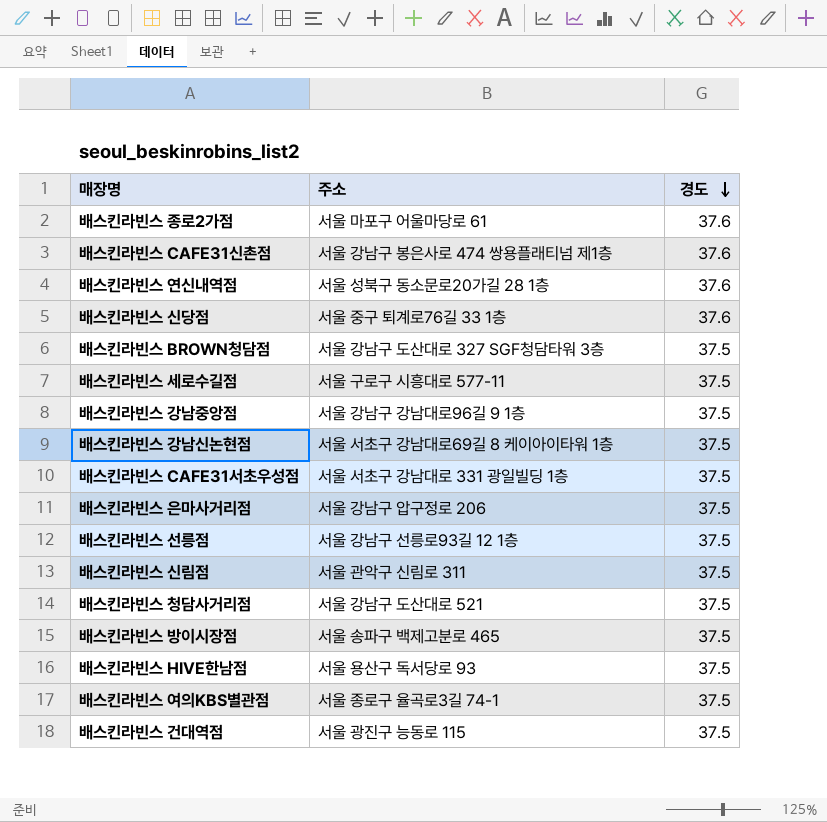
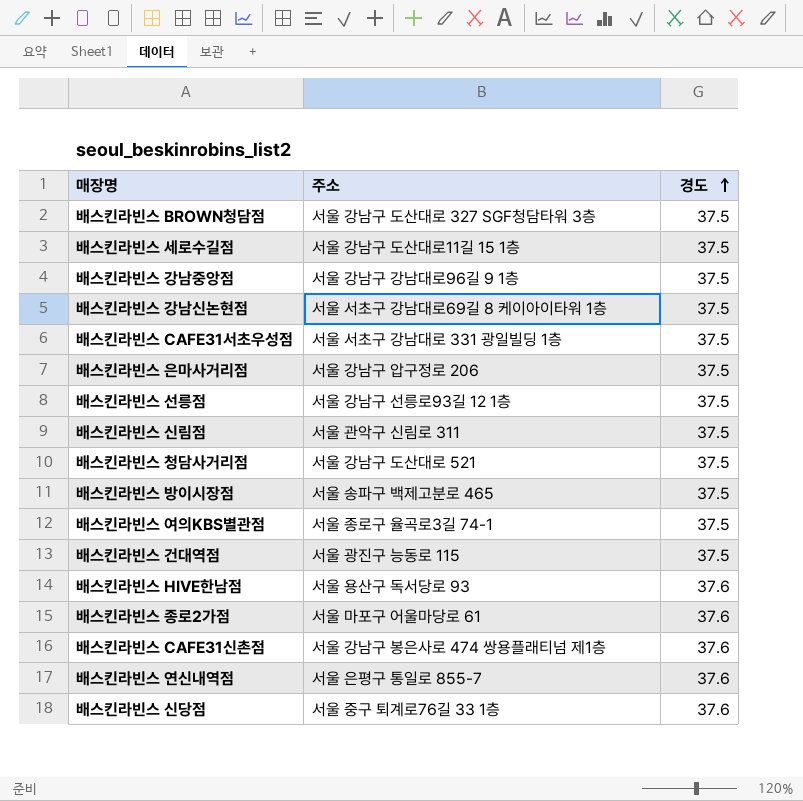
row order: 경도 descending -> 경도 ascending
배스킨라빈스 세로수길점 | 주소: 서울 구로구 시흥대로 577-11 -> 서울 강남구 도산대로11길 15 1층
배스킨라빈스 HIVE한남점 | 경도: 37.5 -> 37.6
배스킨라빈스 연신내역점 | 주소: 서울 성북구 동소문로20가길 28 1층 -> 서울 은평구 통일로 855-7

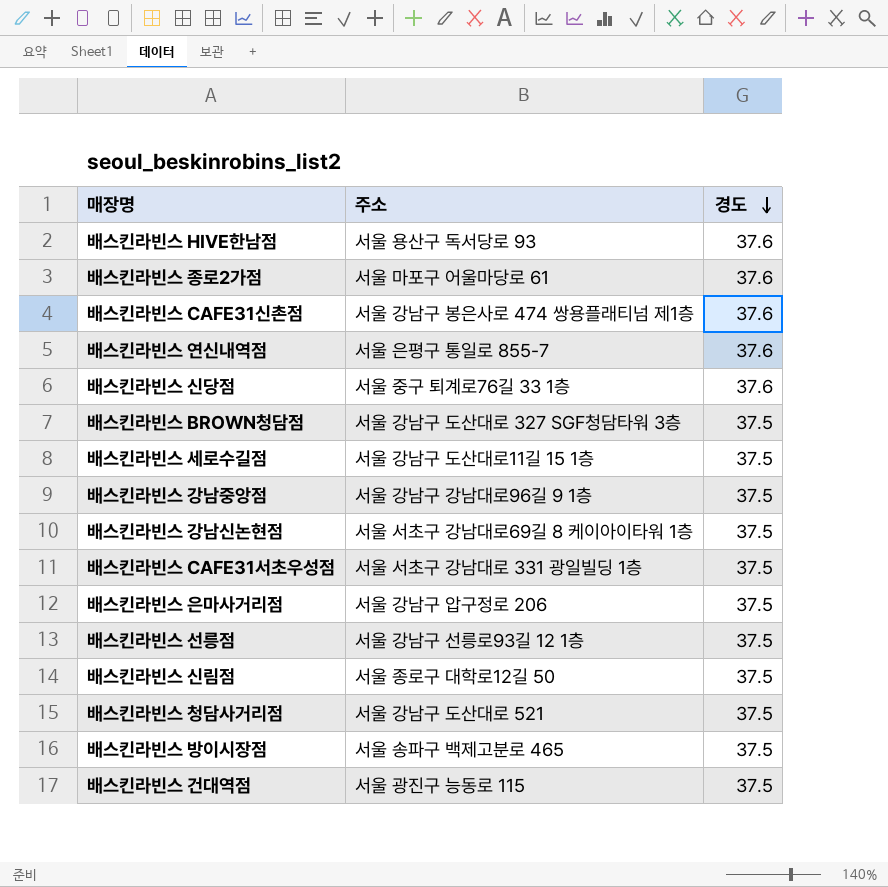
row order: 경도 ascending -> 경도 descending
row 배스킨라빈스 여의KBS별관점: 서울 종로구 율곡로3길 74-1 | 37.5 -> none
배스킨라빈스 신림점 | 주소: 서울 관악구 신림로 311 -> 서울 종로구 대학로12길 50

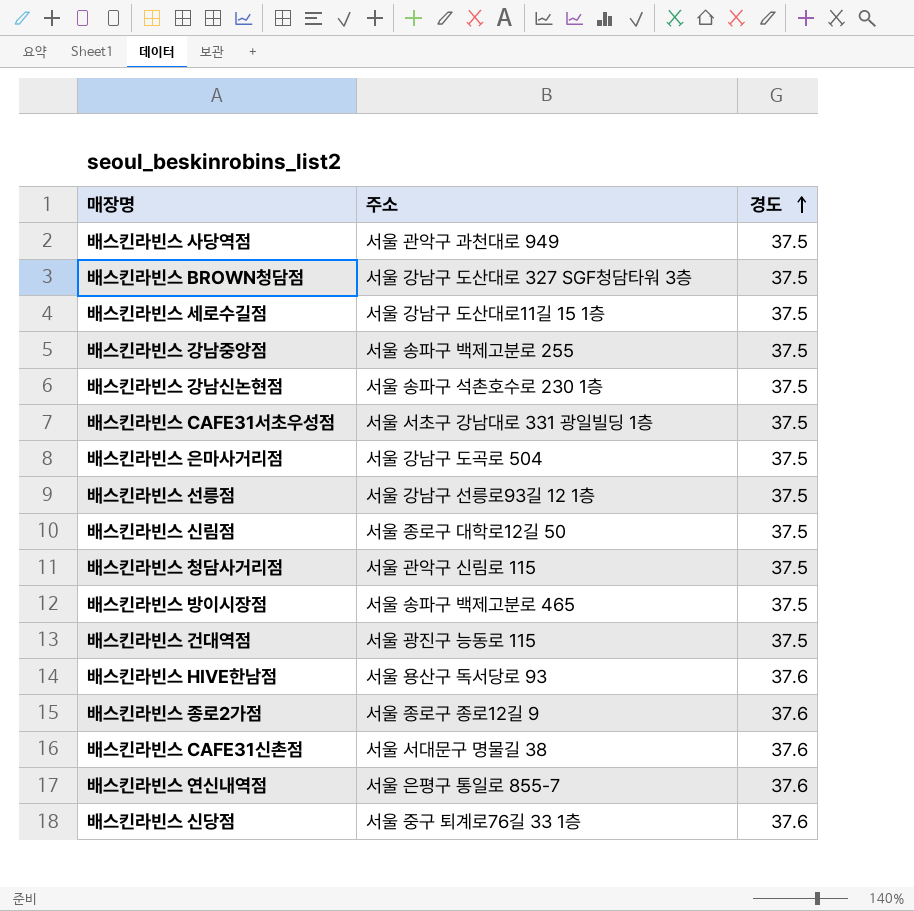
row order: 경도 descending -> 경도 ascending
row 배스킨라빈스 사당역점: none -> 서울 관악구 과천대로 949 | 37.5
배스킨라빈스 강남중앙점 | 주소: 서울 강남구 강남대로96길 9 1층 -> 서울 송파구 백제고분로 255
배스킨라빈스 강남신논현점 | 주소: 서울 서초구 강남대로69길 8 케이아이타워 1층 -> 서울 송파구 석촌호수로 230 1층
배스킨라빈스 은마사거리점 | 주소: 서울 강남구 압구정로 206 -> 서울 강남구 도곡로 504
배스킨라빈스 청담사거리점 | 주소: 서울 강남구 도산대로 521 -> 서울 관악구 신림로 115
배스킨라빈스 종로2가점 | 주소: 서울 마포구 어울마당로 61 -> 서울 종로구 종로12길 9
배스킨라빈스 CAFE31신촌점 | 주소: 서울 강남구 봉은사로 474 쌍용플래티넘 제1층 -> 서울 서대문구 명물길 38

